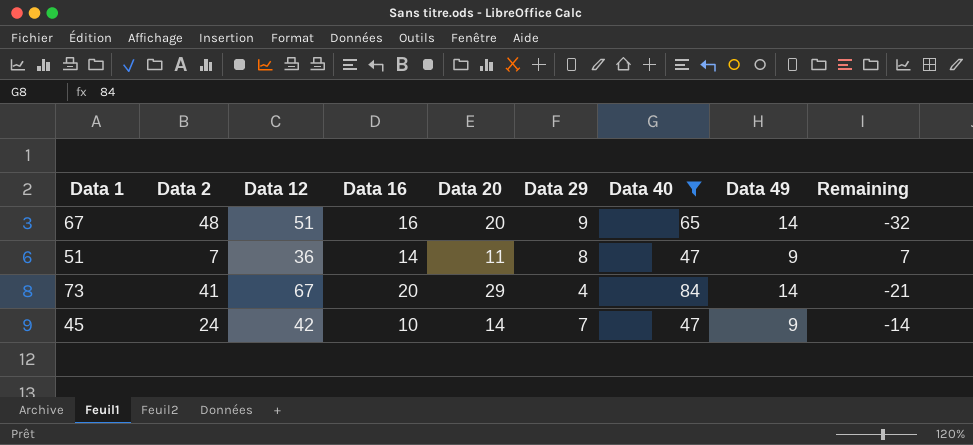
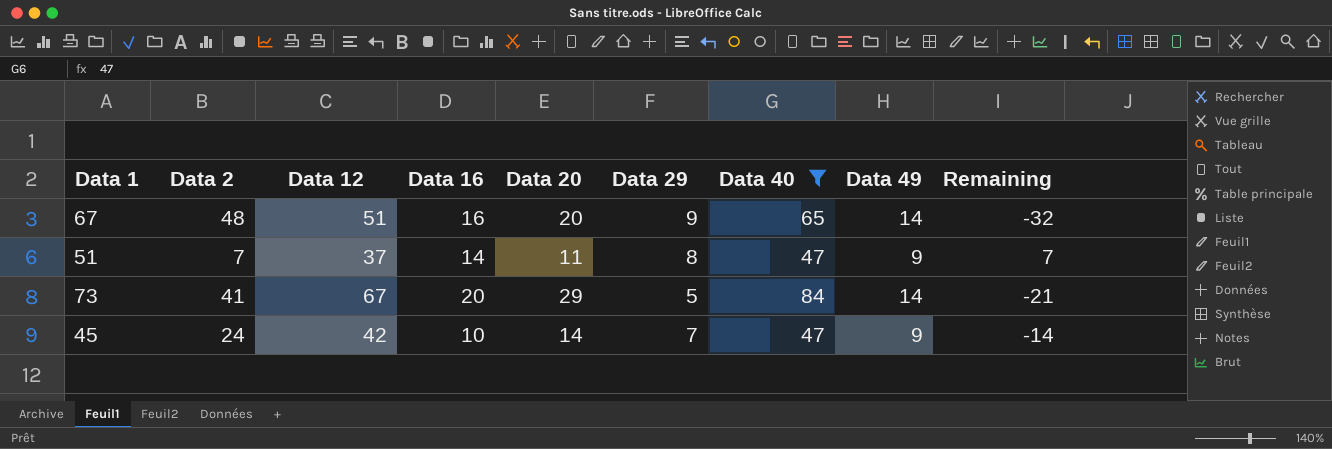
51 | Data 12: 36 -> 37
73 | Data 29: 4 -> 5

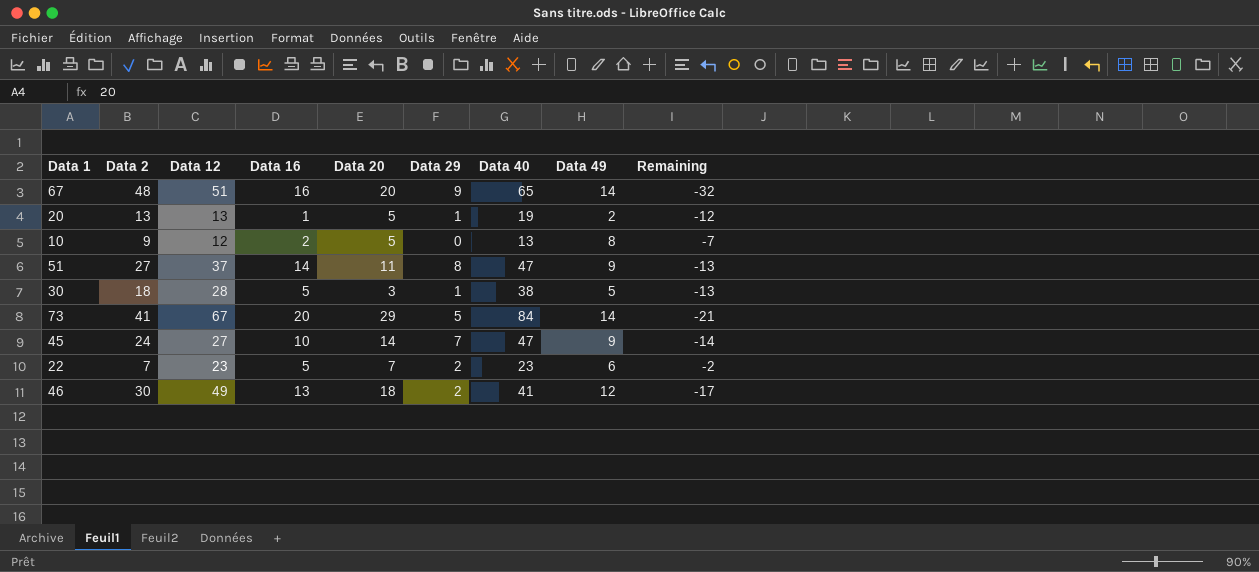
filter: Data 40 >= 47 -> none
51 | Data 2: 7 -> 27
51 | Remaining: 7 -> -13
45 | Data 12: 42 -> 27

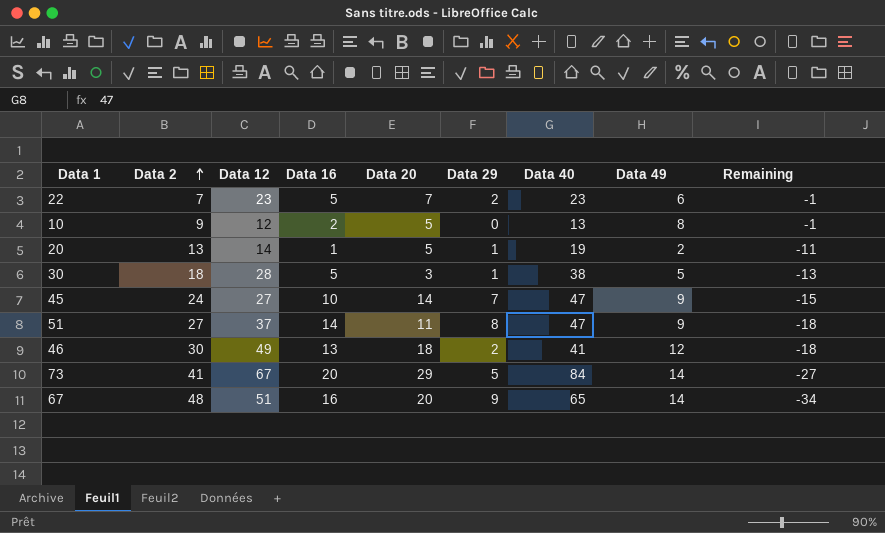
row order: none -> Data 2 ascending
column Remaining | formula: [Data 16] - [Data 2] -> [Data 49] - [Data 2]
20 | Data 12: 13 -> 14

